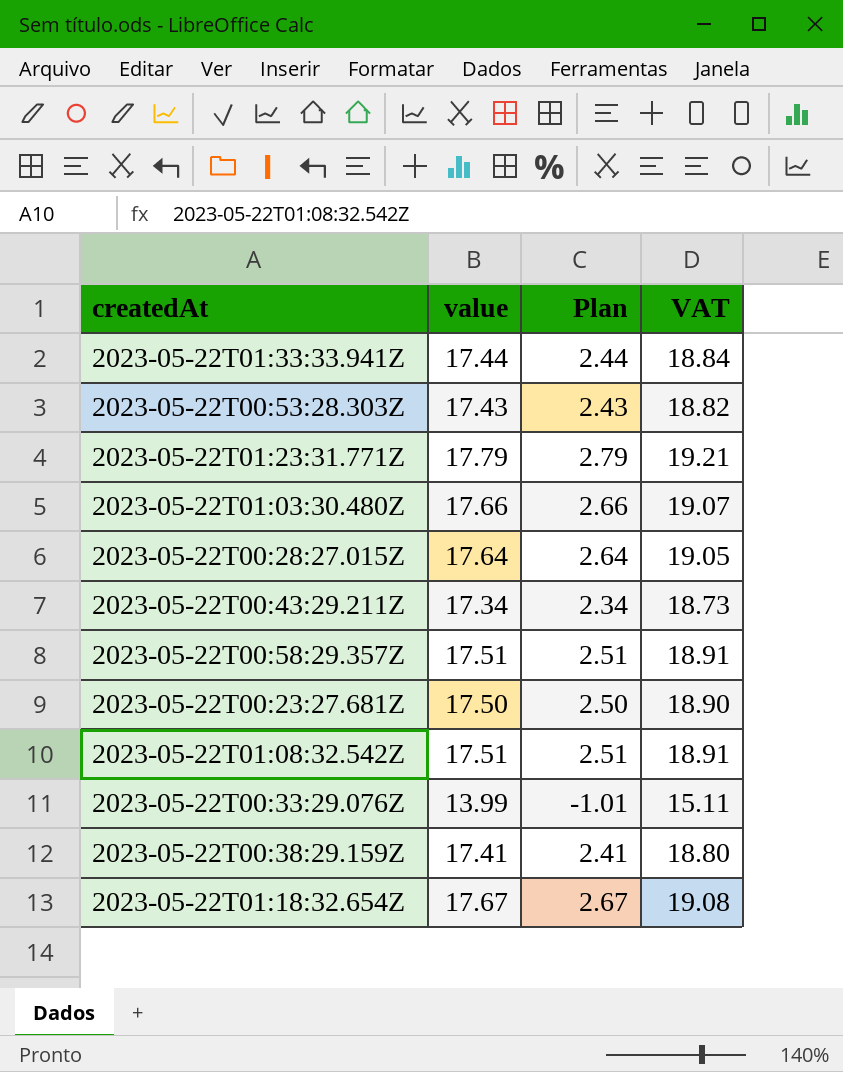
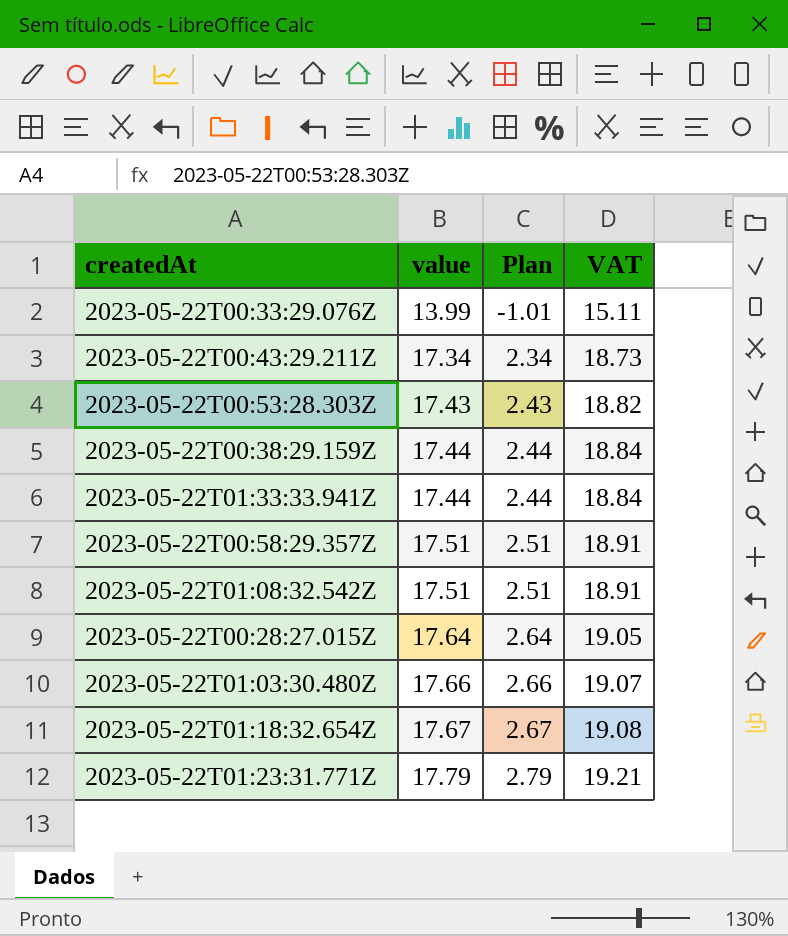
row order: none -> value ascending
row 2023-05-22T00:23:27.681Z: 17.50 | 2.50 | 18.90 -> none
2023-05-22T00:38:29.159Z | value: 17.41 -> 17.44
2023-05-22T00:38:29.159Z | Plan: 2.41 -> 2.44
2023-05-22T00:38:29.159Z | VAT: 18.80 -> 18.84

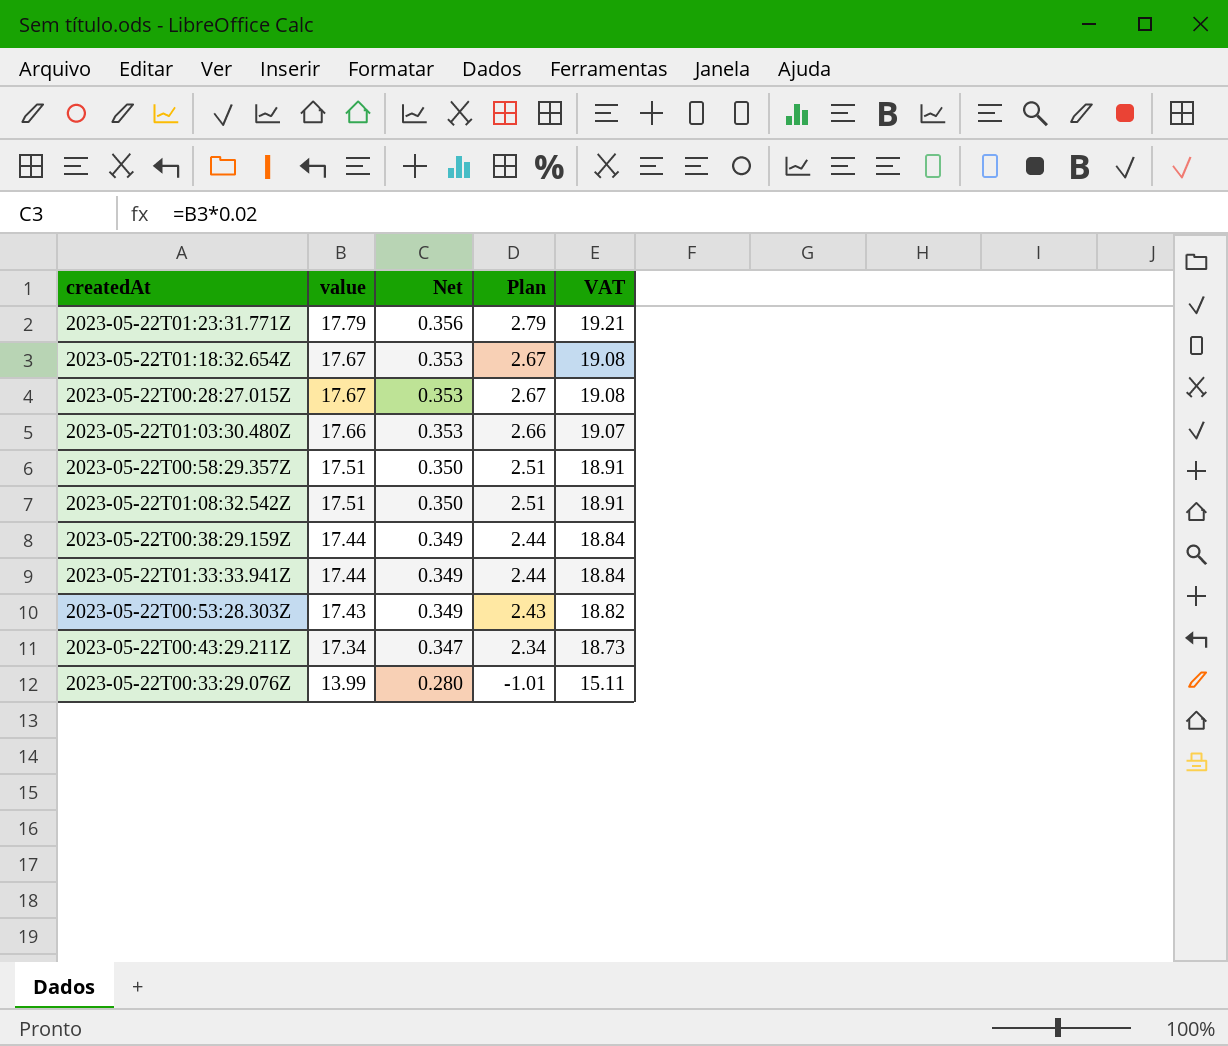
row order: value ascending -> value descending
column Net | formula: none -> [value] * 0.02
2023-05-22T00:28:27.015Z | value: 17.64 -> 17.67
2023-05-22T00:28:27.015Z | Plan: 2.64 -> 2.67
2023-05-22T00:28:27.015Z | VAT: 19.05 -> 19.08

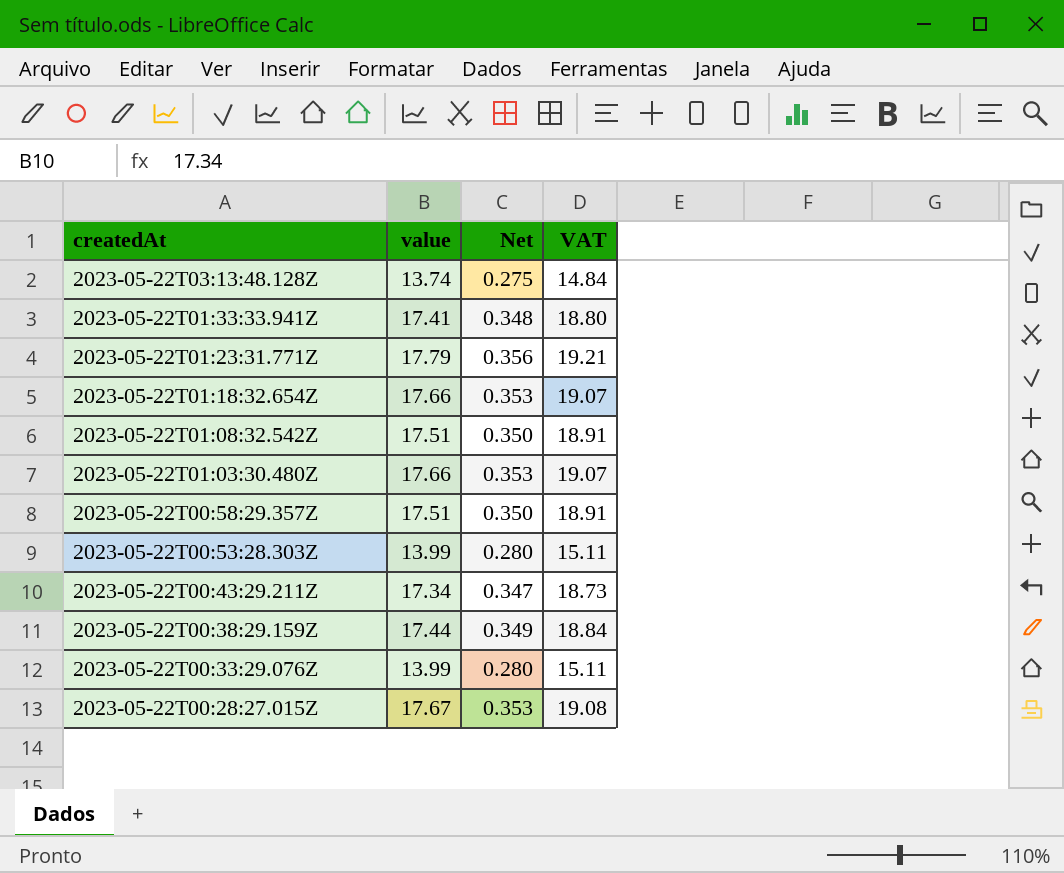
row order: value descending -> createdAt descending
column Plan | formula: [value] - 15 -> none
row 2023-05-22T03:13:48.128Z: none -> 13.74 | 0.275 | 14.84
2023-05-22T01:33:33.941Z | value: 17.44 -> 17.41
2023-05-22T01:33:33.941Z | Net: 0.349 -> 0.348
2023-05-22T01:33:33.941Z | VAT: 18.84 -> 18.80
2023-05-22T01:18:32.654Z | value: 17.67 -> 17.66
2023-05-22T01:18:32.654Z | VAT: 19.08 -> 19.07
2023-05-22T00:53:28.303Z | value: 17.43 -> 13.99
2023-05-22T00:53:28.303Z | Net: 0.349 -> 0.280
2023-05-22T00:53:28.303Z | VAT: 18.82 -> 15.11

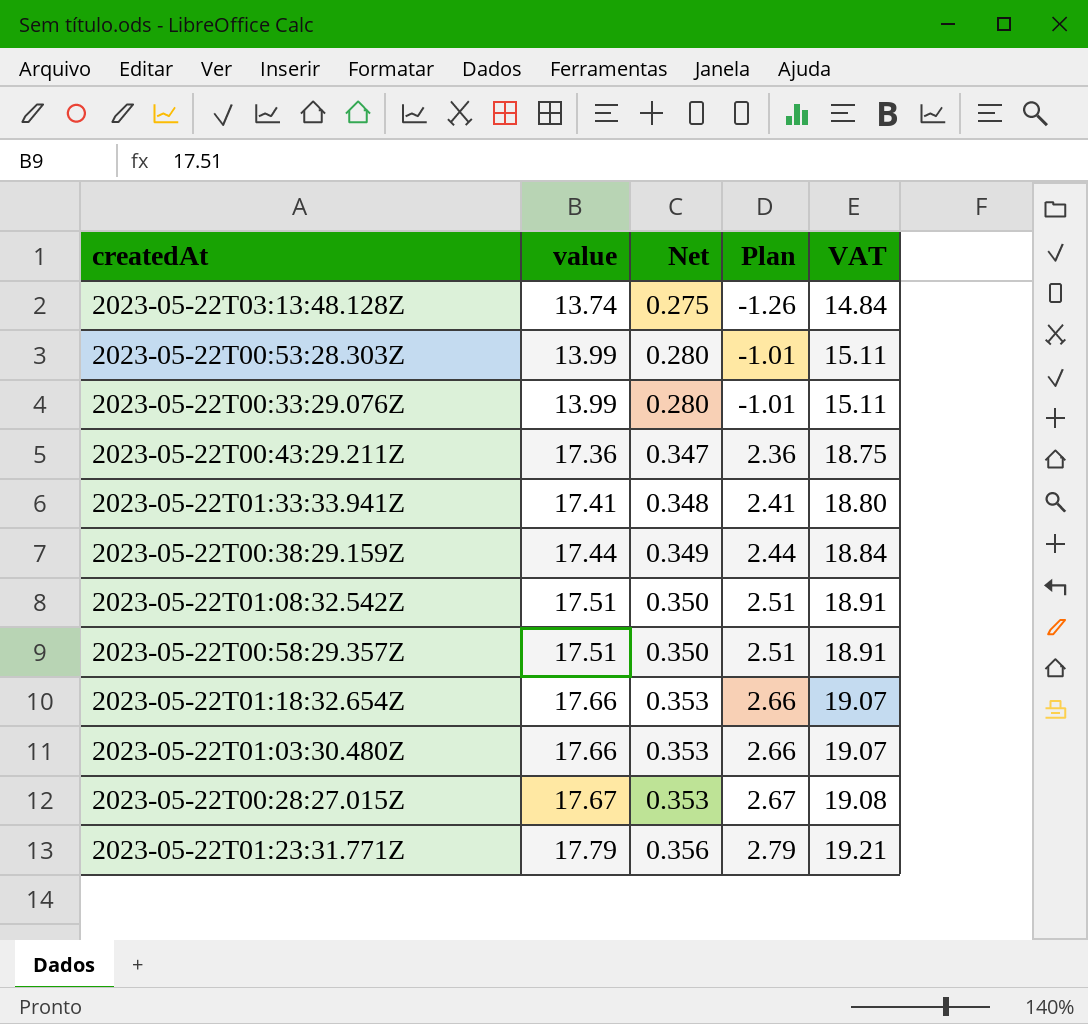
row order: createdAt descending -> value ascending
column Plan | formula: none -> [value] - 15
2023-05-22T00:43:29.211Z | value: 17.34 -> 17.36
2023-05-22T00:43:29.211Z | VAT: 18.73 -> 18.75

